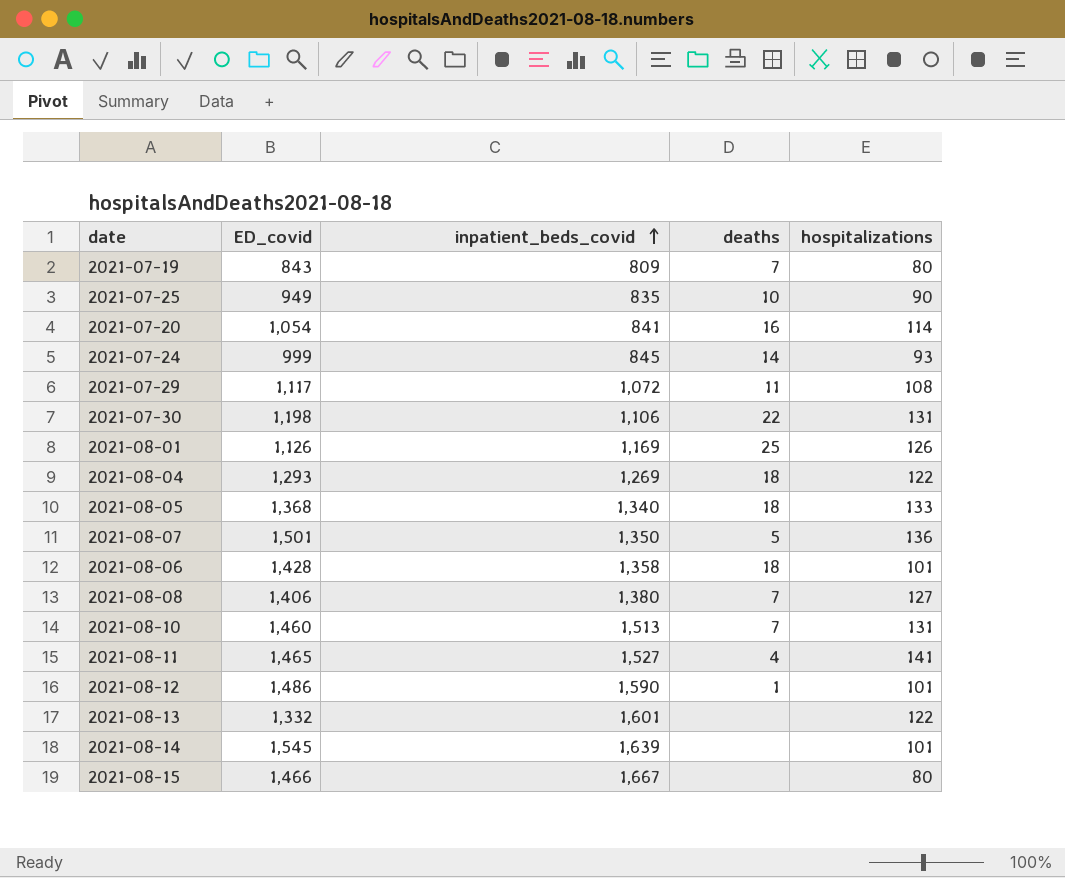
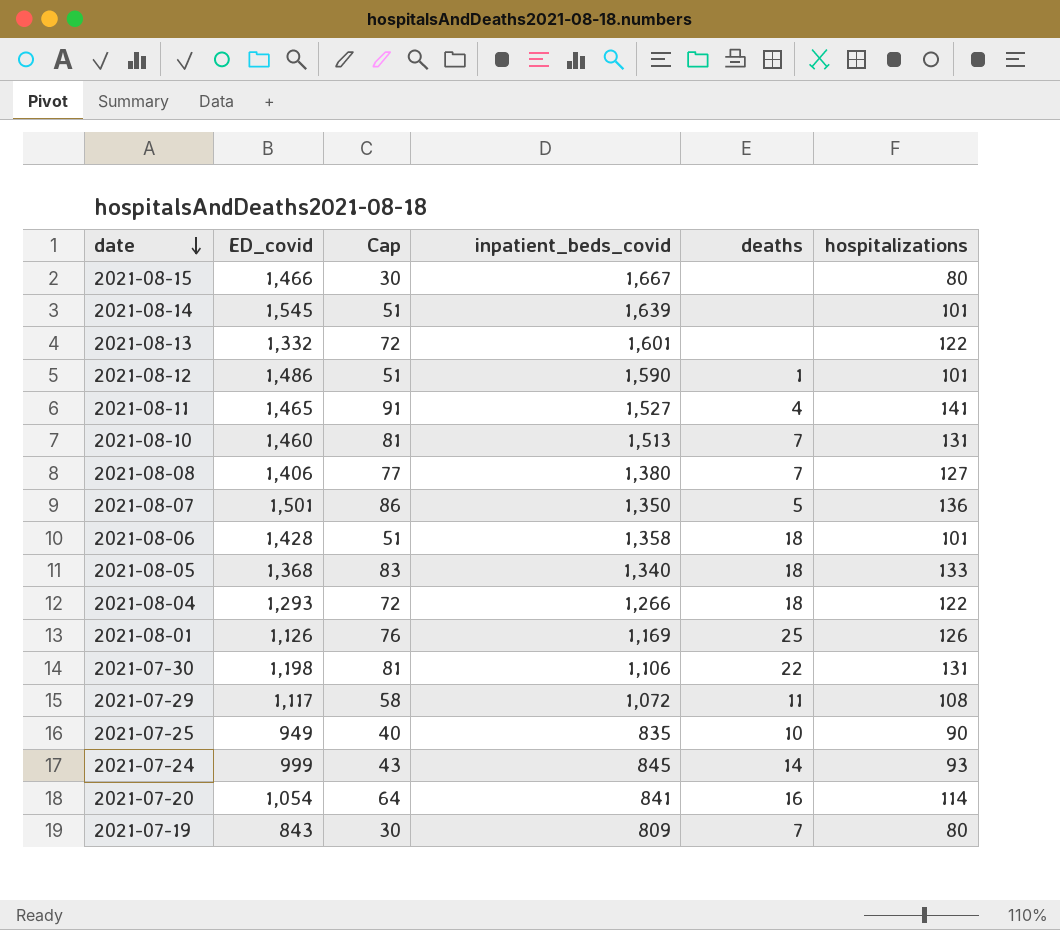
row order: inpatient_beds_covid ascending -> date descending
column Cap | formula: none -> [hospitalizations] - 50
2021-08-04 | inpatient_beds_covid: 1,269 -> 1,266

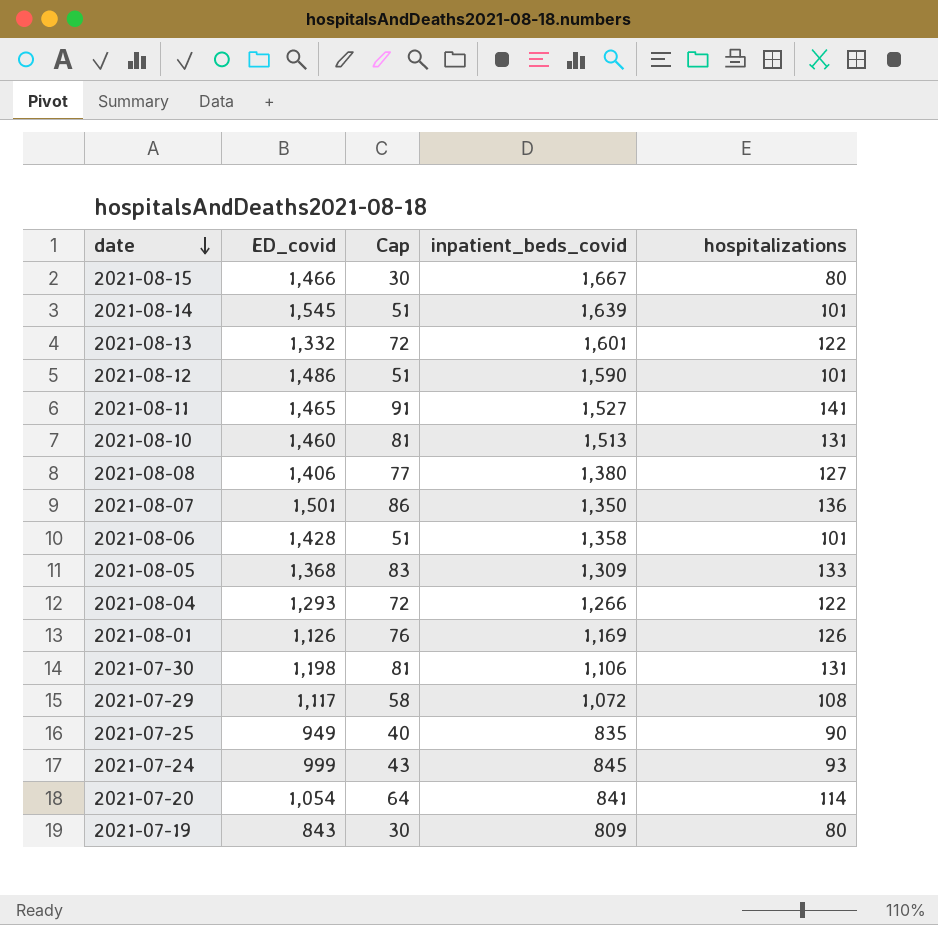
column deaths | position: 5 -> none
2021-08-05 | inpatient_beds_covid: 1,340 -> 1,309

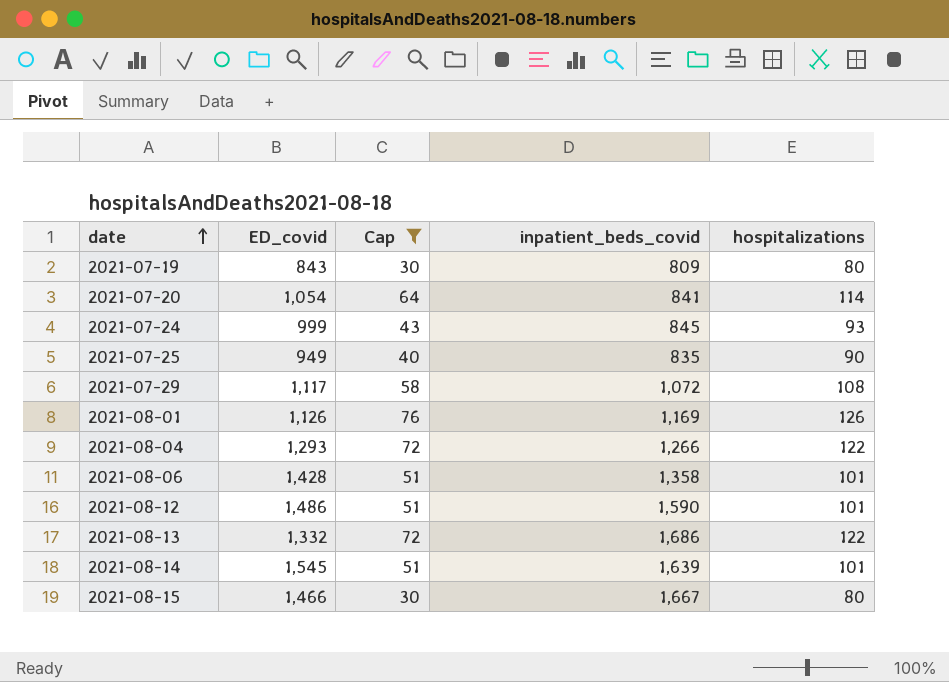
filter: none -> Cap <= 76
row order: date descending -> date ascending
2021-08-13 | inpatient_beds_covid: 1,601 -> 1,686

